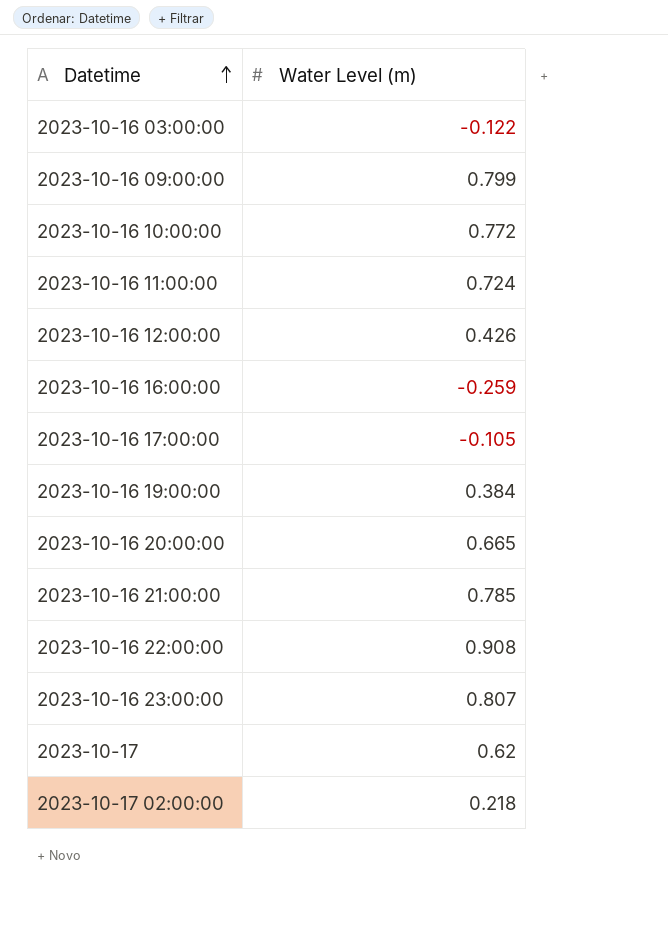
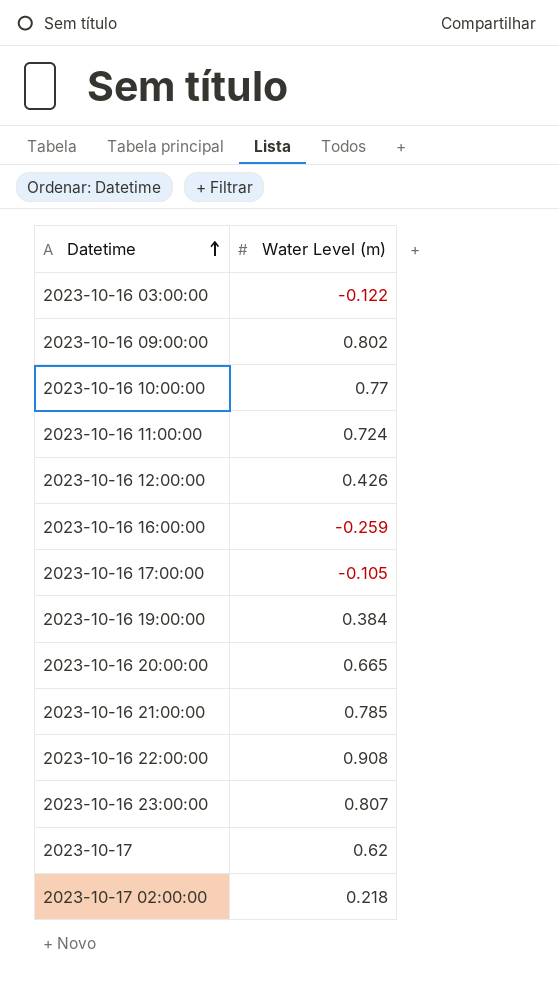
2023-10-16 09:00:00 | Water Level (m): 0.799 -> 0.802
2023-10-16 10:00:00 | Water Level (m): 0.772 -> 0.77

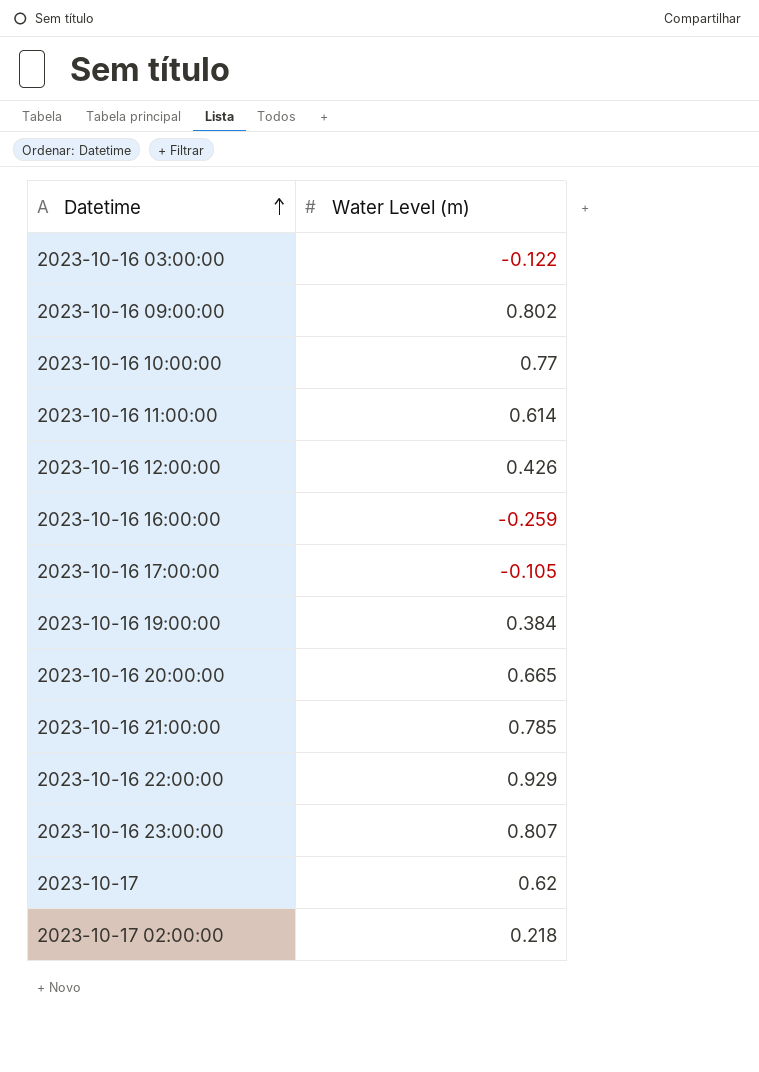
2023-10-16 11:00:00 | Water Level (m): 0.724 -> 0.614
2023-10-16 22:00:00 | Water Level (m): 0.908 -> 0.929

